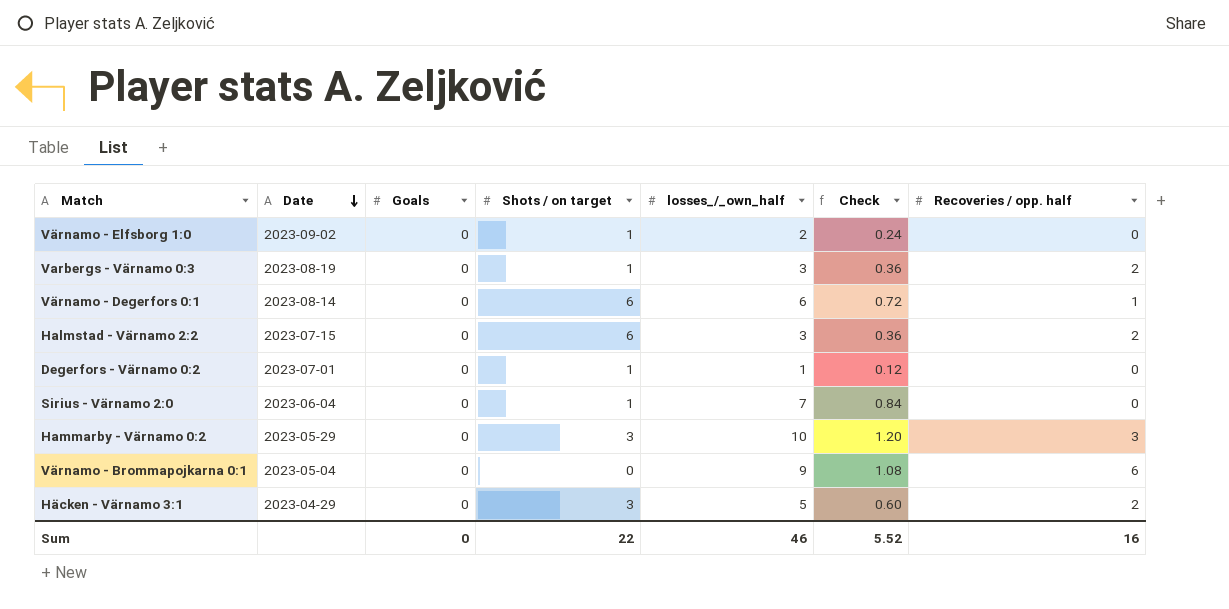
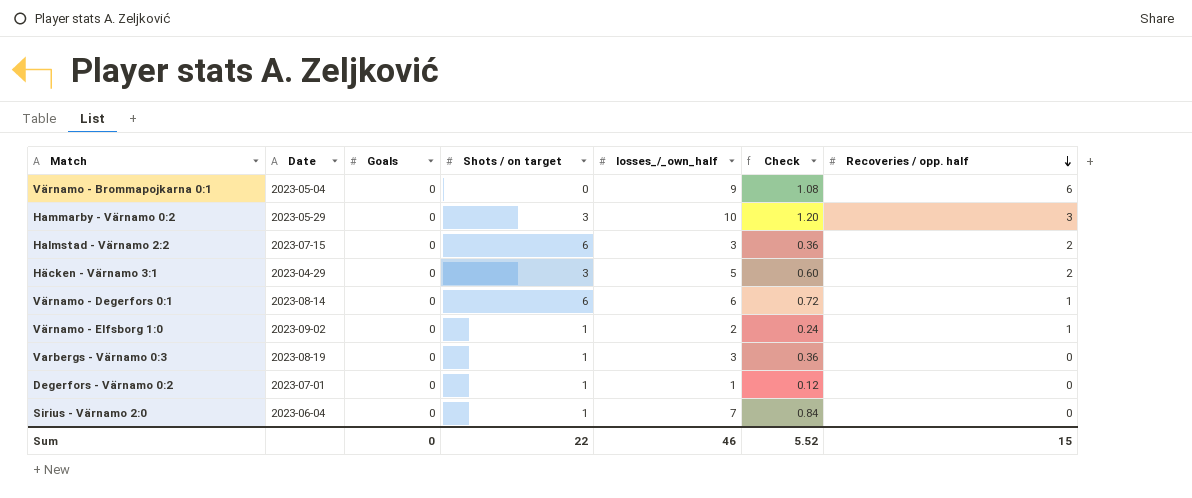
row order: Date descending -> Recoveries / opp. half descending
Värnamo - Elfsborg 1:0 | Recoveries / opp. half: 0 -> 1
Varbergs - Värnamo 0:3 | Recoveries / opp. half: 2 -> 0
Sum | Recoveries / opp. half: 16 -> 15

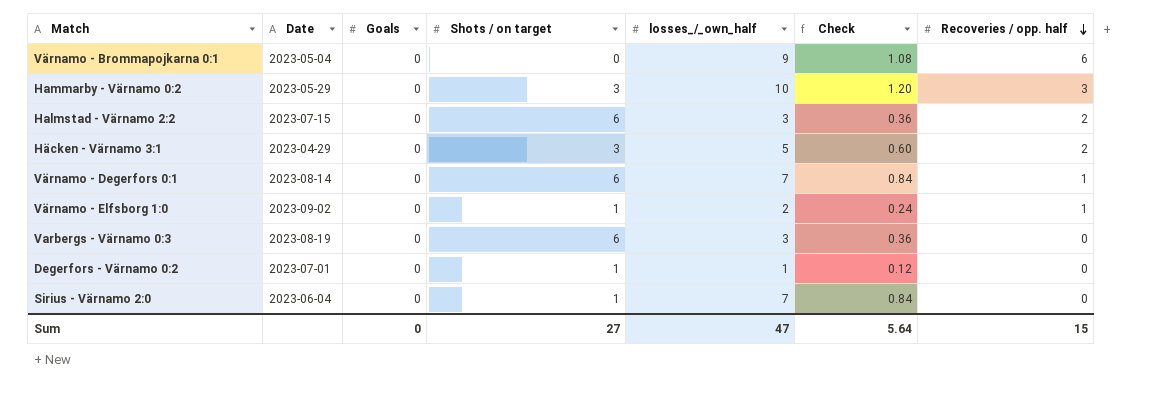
Värnamo - Degerfors 0:1 | losses_/_own_half: 6 -> 7
Värnamo - Degerfors 0:1 | Check: 0.72 -> 0.84
Varbergs - Värnamo 0:3 | Shots / on target: 1 -> 6
Sum | Shots / on target: 22 -> 27
Sum | losses_/_own_half: 46 -> 47
Sum | Check: 5.52 -> 5.64

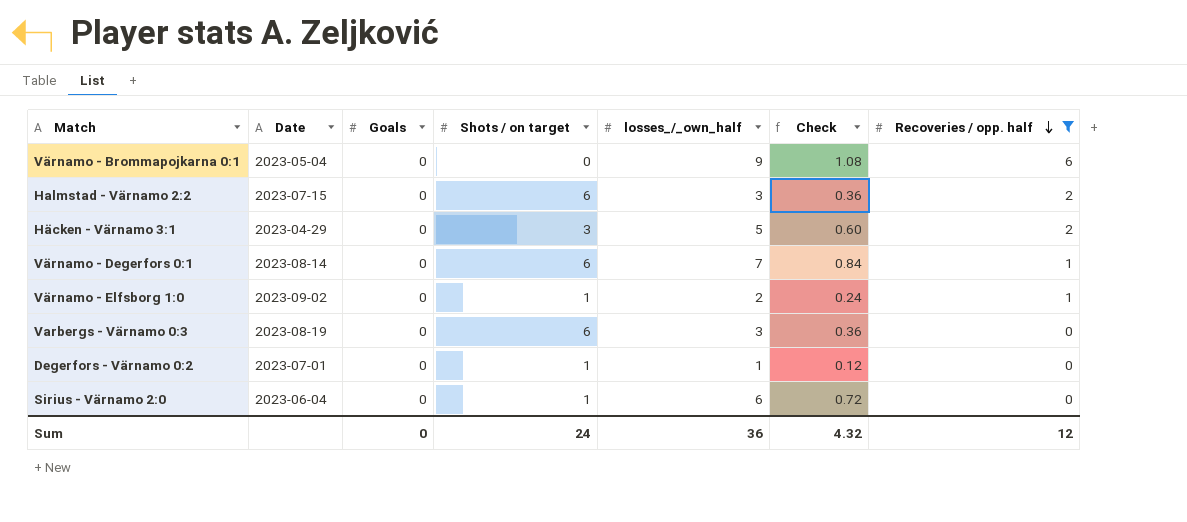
filter: none -> Recoveries / opp. half != 3
Sirius - Värnamo 2:0 | losses_/_own_half: 7 -> 6
Sirius - Värnamo 2:0 | Check: 0.84 -> 0.72
Sum | Shots / on target: 27 -> 24
Sum | losses_/_own_half: 47 -> 36
Sum | Check: 5.64 -> 4.32
Sum | Recoveries / opp. half: 15 -> 12

